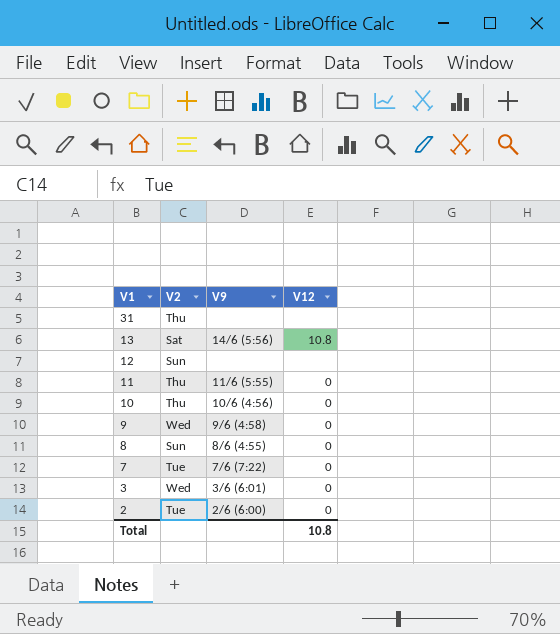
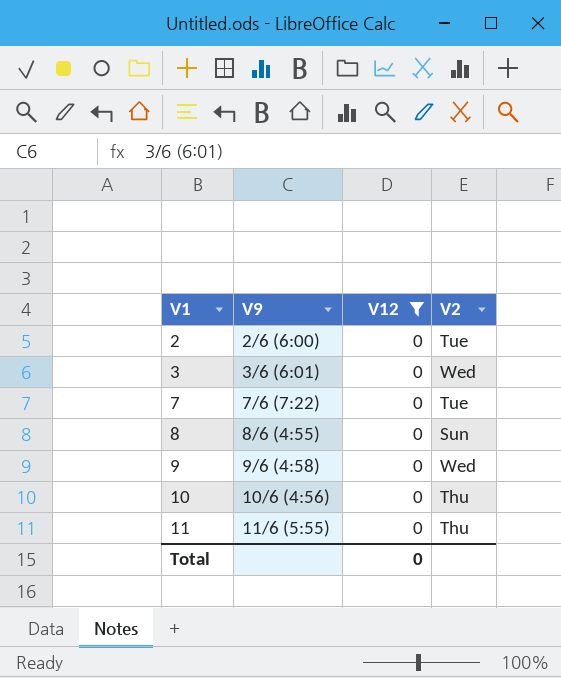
filter: none -> V12 = 0
row order: V1 descending -> V1 ascending
column V2 | position: 2 -> 4
Total | V12: 10.8 -> 0

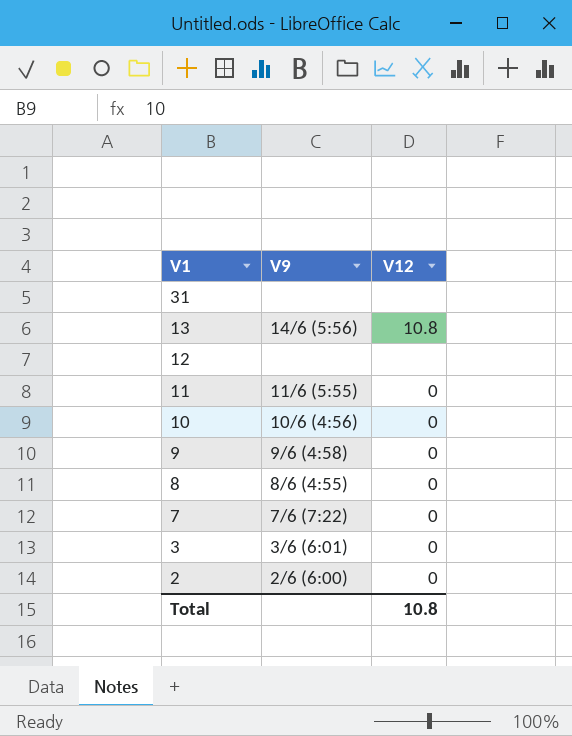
filter: V12 = 0 -> none
row order: V1 ascending -> V1 descending
column V2 | position: 4 -> none
Total | V12: 0 -> 10.8

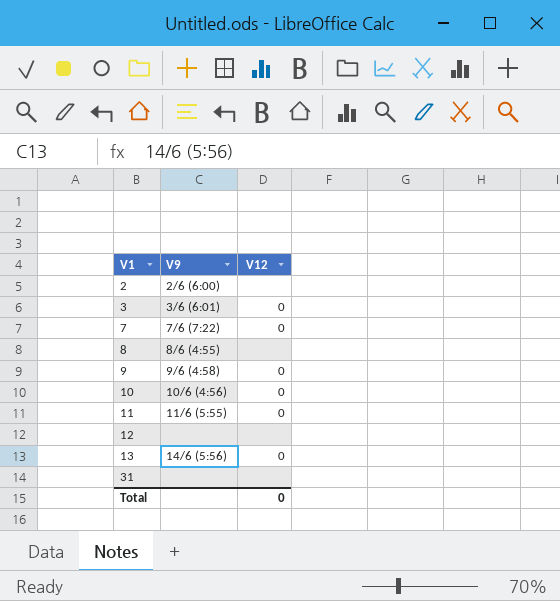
row order: V1 descending -> V1 ascending
2 | V12: 0 -> none
8 | V12: 0 -> none
13 | V12: 10.8 -> 0
Total | V12: 10.8 -> 0

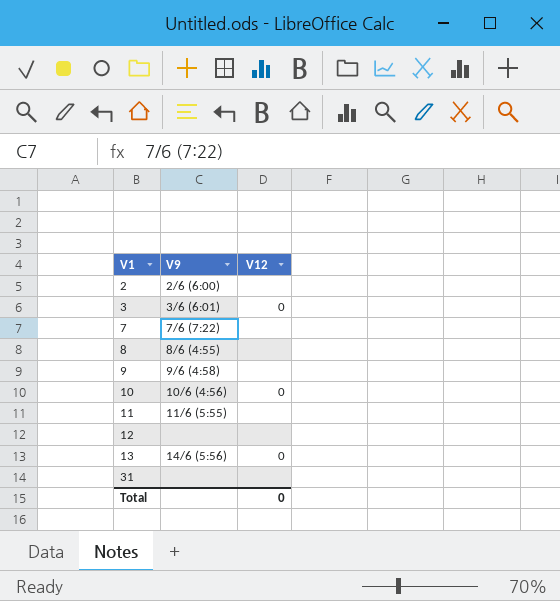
7 | V12: 0 -> none
9 | V12: 0 -> none
11 | V12: 0 -> none

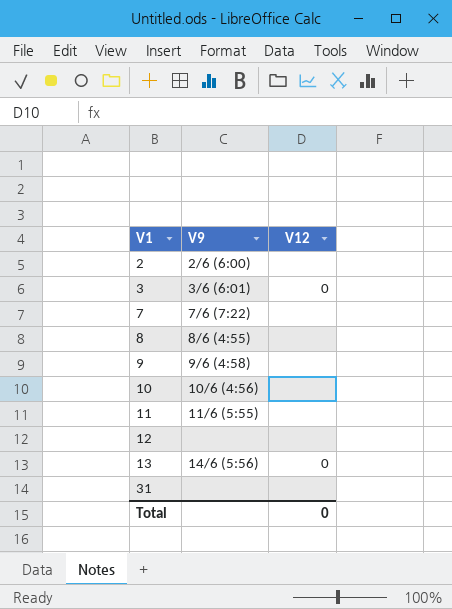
10 | V12: 0 -> none

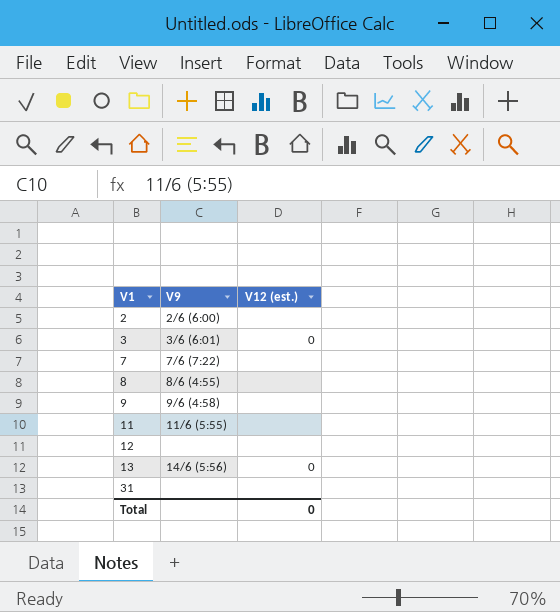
column name: V12 -> V12 (est.)
row 10: 10/6 (4:56) | none -> none

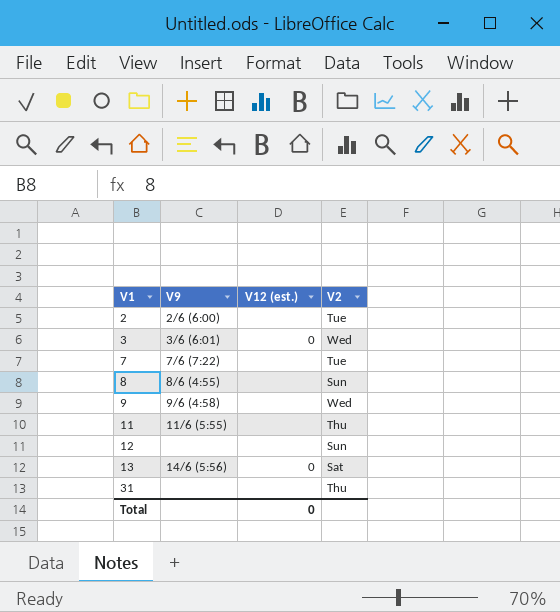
column V2 | position: none -> 4

